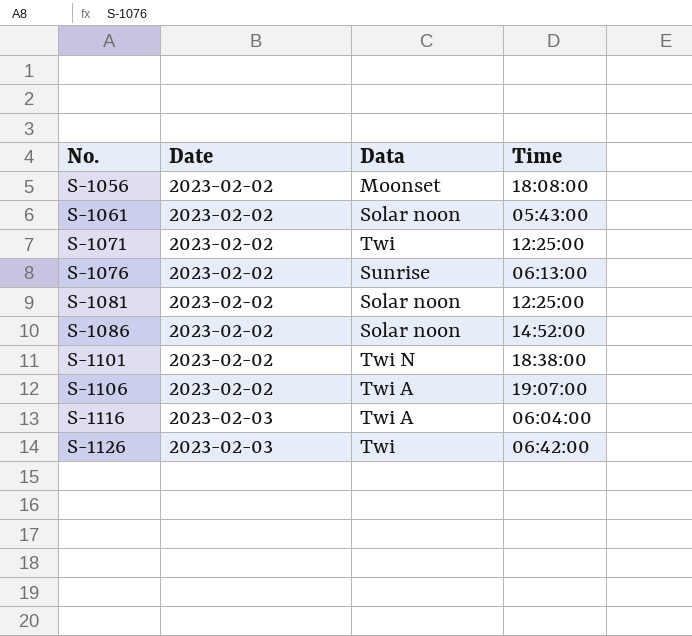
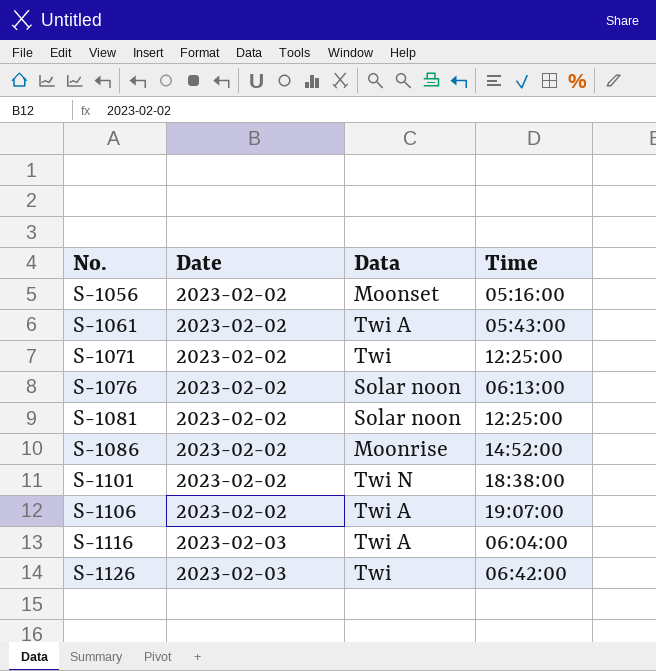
S-1056 | Time: 18:08:00 -> 05:16:00
S-1061 | Data: Solar noon -> Twi A
S-1076 | Data: Sunrise -> Solar noon
S-1086 | Data: Solar noon -> Moonrise

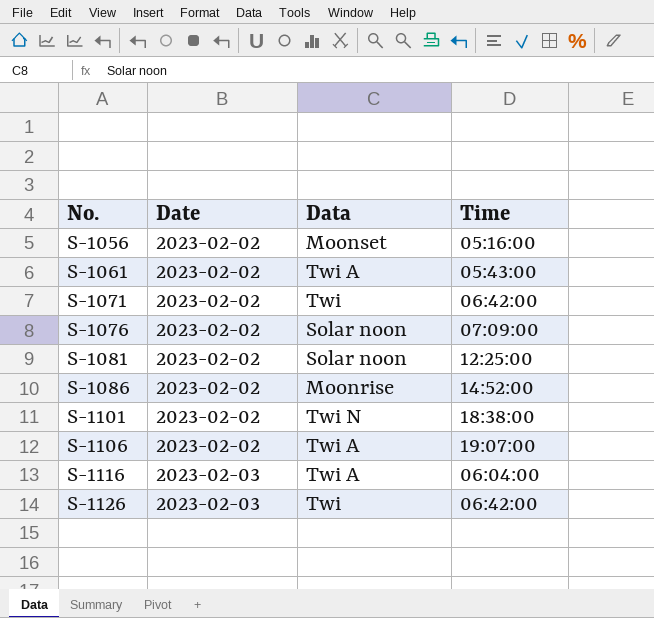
S-1071 | Time: 12:25:00 -> 06:42:00
S-1076 | Time: 06:13:00 -> 07:09:00

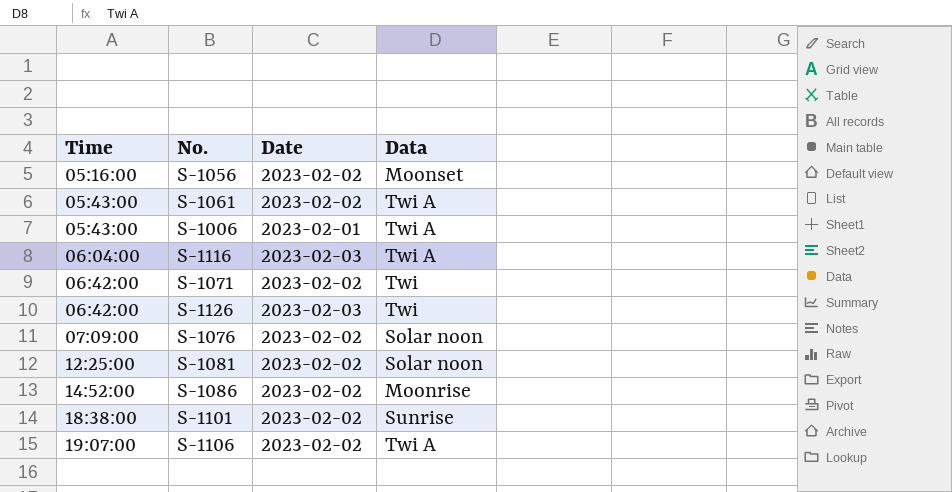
row order: No. ascending -> Time ascending
column Time | position: 4 -> 1
row S-1006: none -> 05:43:00 | 2023-02-01 | Twi A
S-1101 | Data: Twi N -> Sunrise

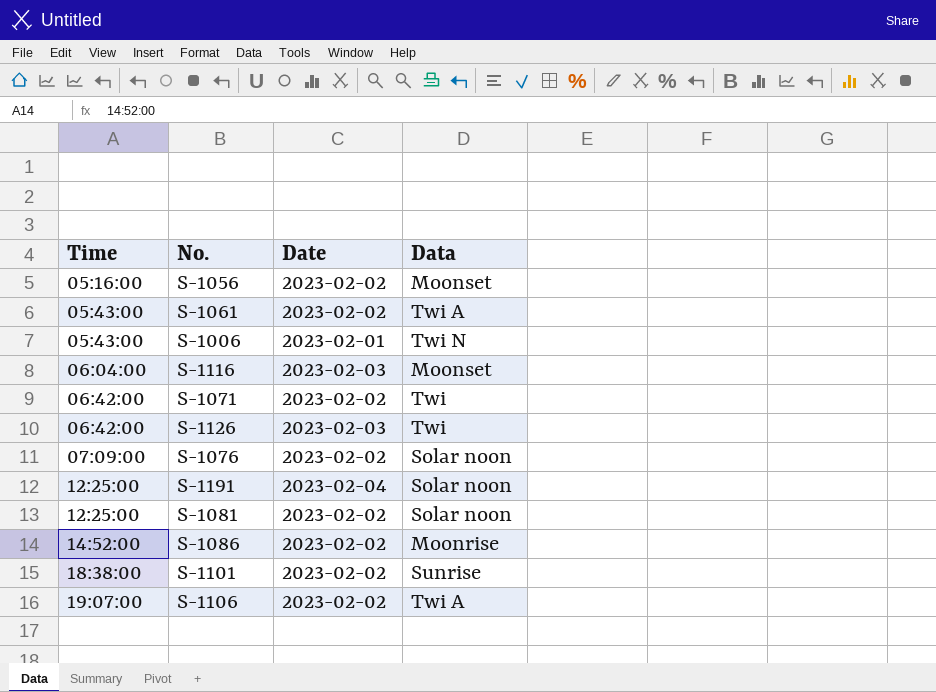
S-1006 | Data: Twi A -> Twi N
S-1116 | Data: Twi A -> Moonset
row S-1191: none -> 12:25:00 | 2023-02-04 | Solar noon

